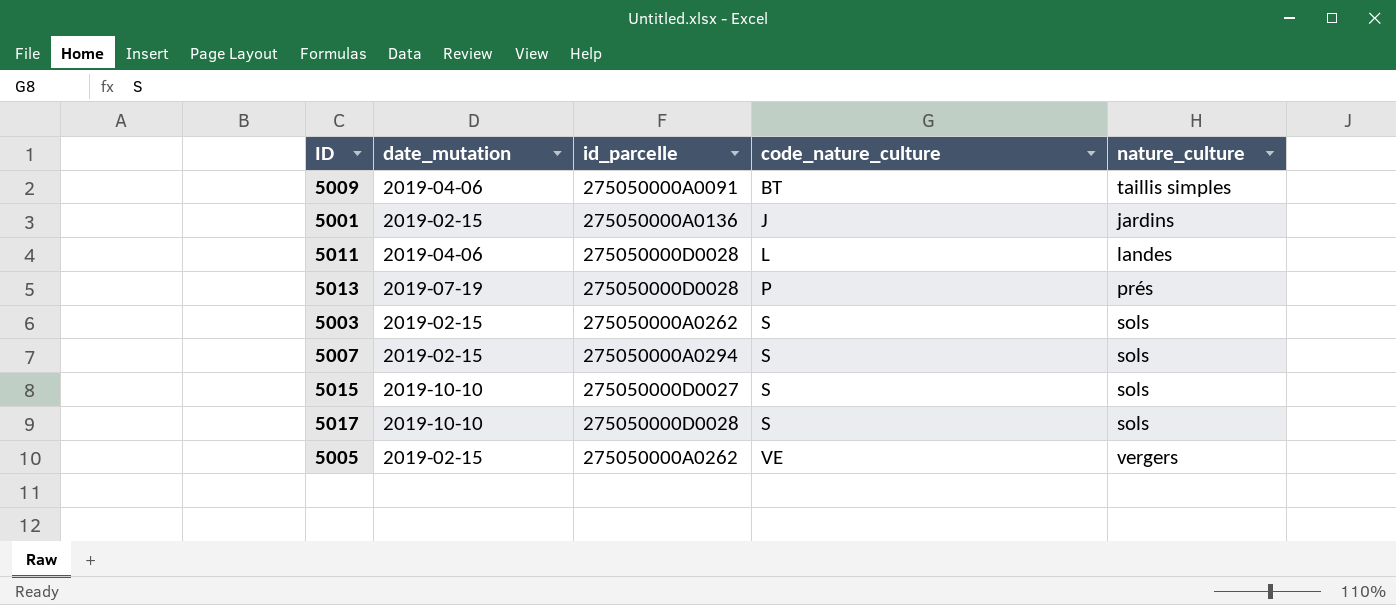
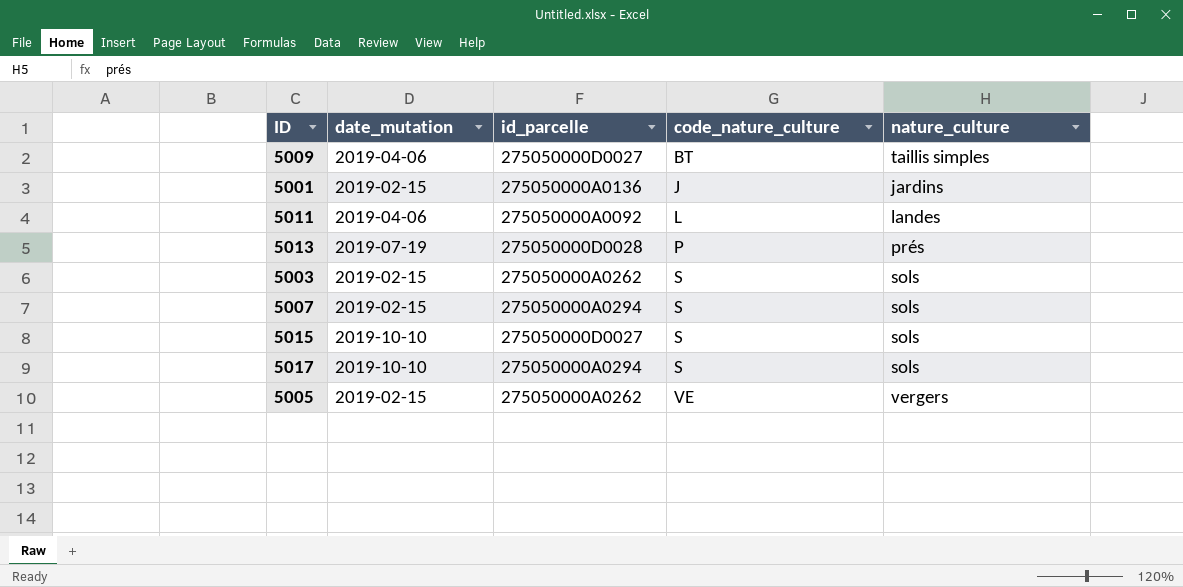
5009 | id_parcelle: 275050000A0091 -> 275050000D0027
5011 | id_parcelle: 275050000D0028 -> 275050000A0092
5017 | id_parcelle: 275050000D0028 -> 275050000A0294

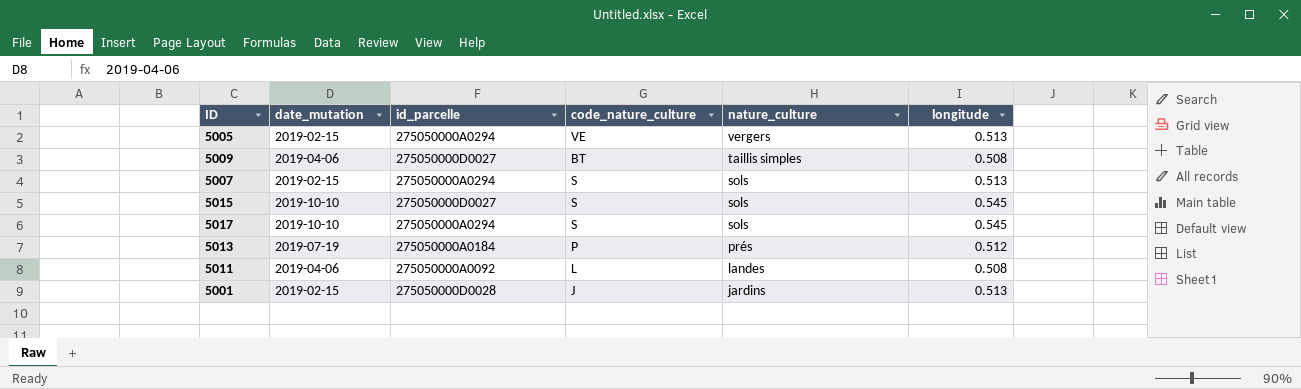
row order: code_nature_culture ascending -> nature_culture descending
column longitude | position: none -> 6
row 5003: 2019-02-15 | 275050000A0262 | S | sols -> none
5005 | id_parcelle: 275050000A0262 -> 275050000A0294
5013 | id_parcelle: 275050000D0028 -> 275050000A0184
5001 | id_parcelle: 275050000A0136 -> 275050000D0028

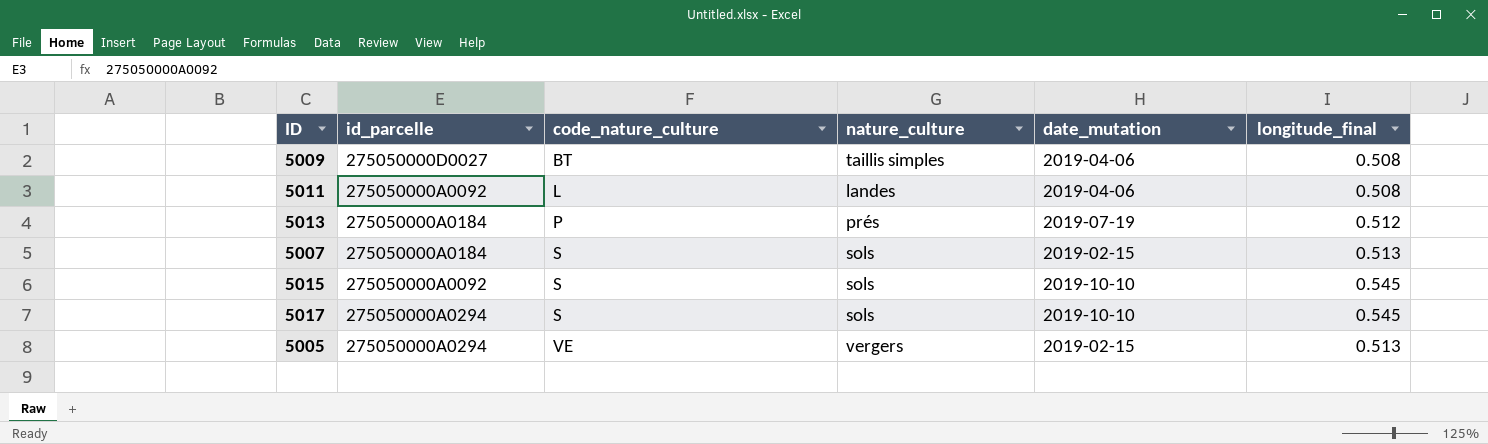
row order: nature_culture descending -> code_nature_culture ascending
column date_mutation | position: 2 -> 5
column name: longitude -> longitude_final
row 5001: 2019-02-15 | 275050000D0028 | J | jardins | 0.513 -> none
5007 | id_parcelle: 275050000A0294 -> 275050000A0184
5015 | id_parcelle: 275050000D0027 -> 275050000A0092

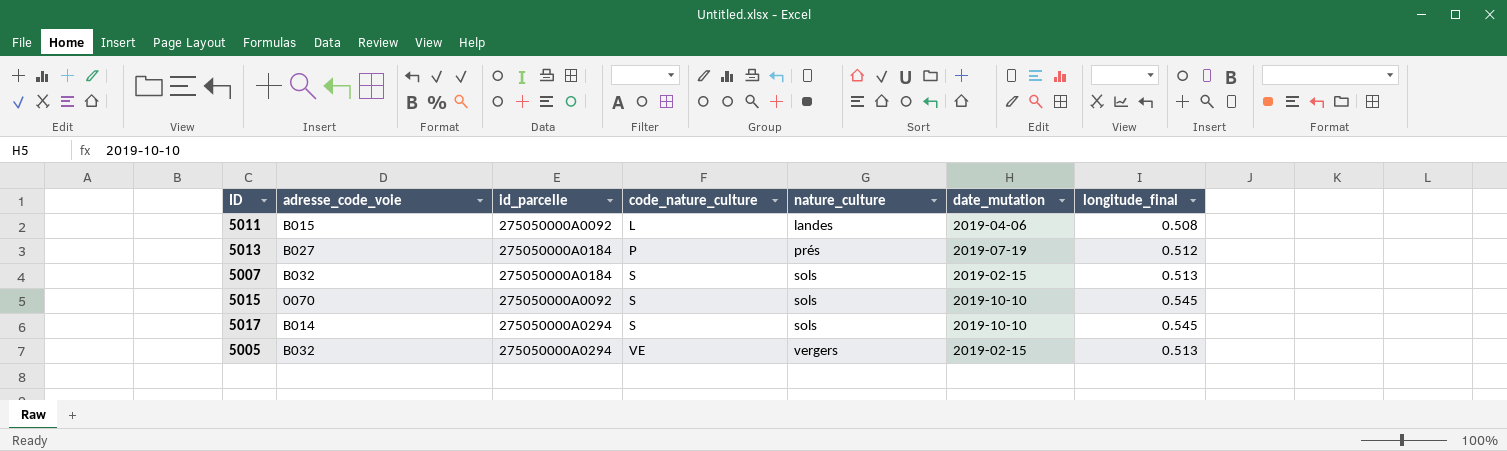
column adresse_code_voie | position: none -> 2
row 5009: 275050000D0027 | BT | taillis simples | 2019-04-06 | 0.508 -> none

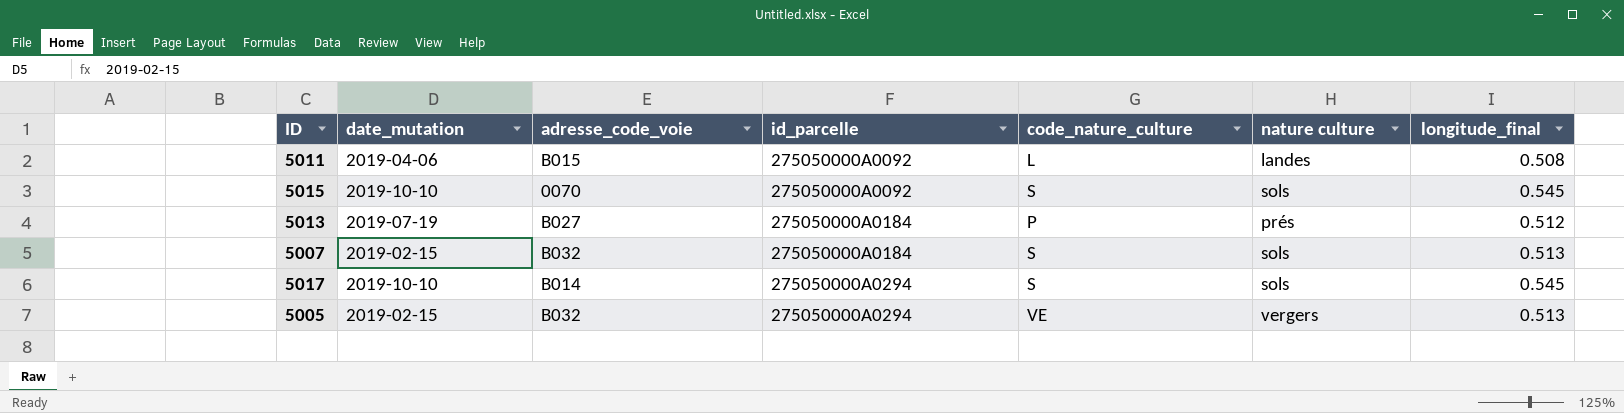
row order: code_nature_culture ascending -> id_parcelle ascending
column date_mutation | position: 6 -> 2
column name: nature_culture -> nature culture

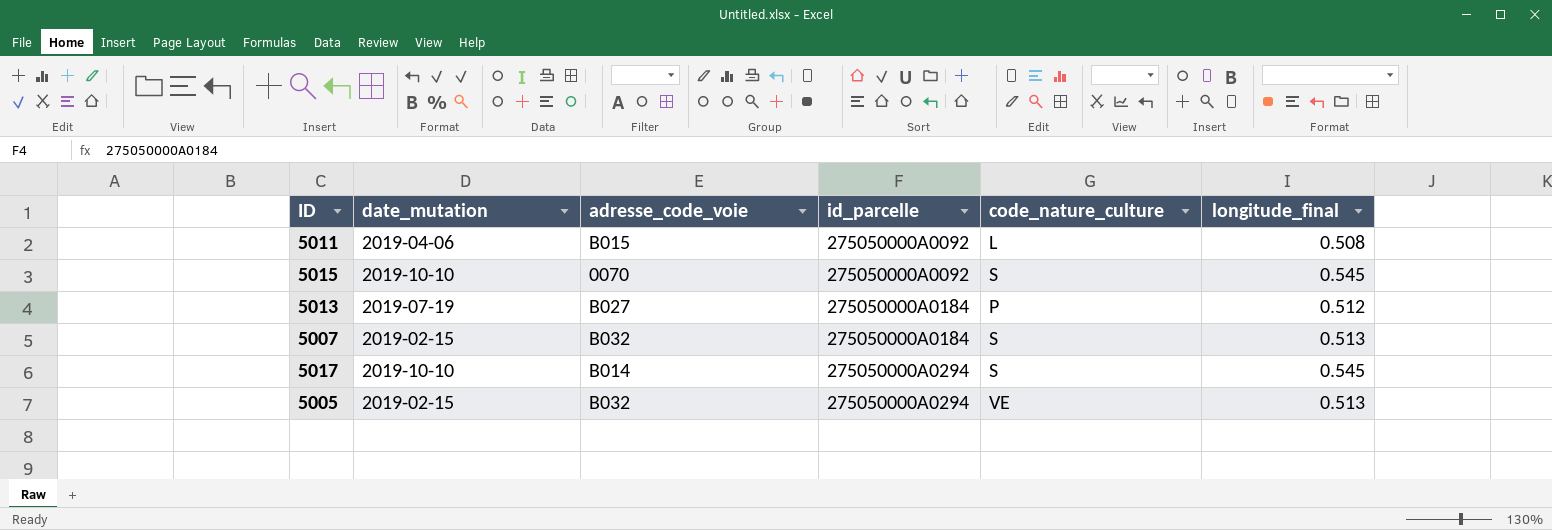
column nature culture | position: 6 -> none

